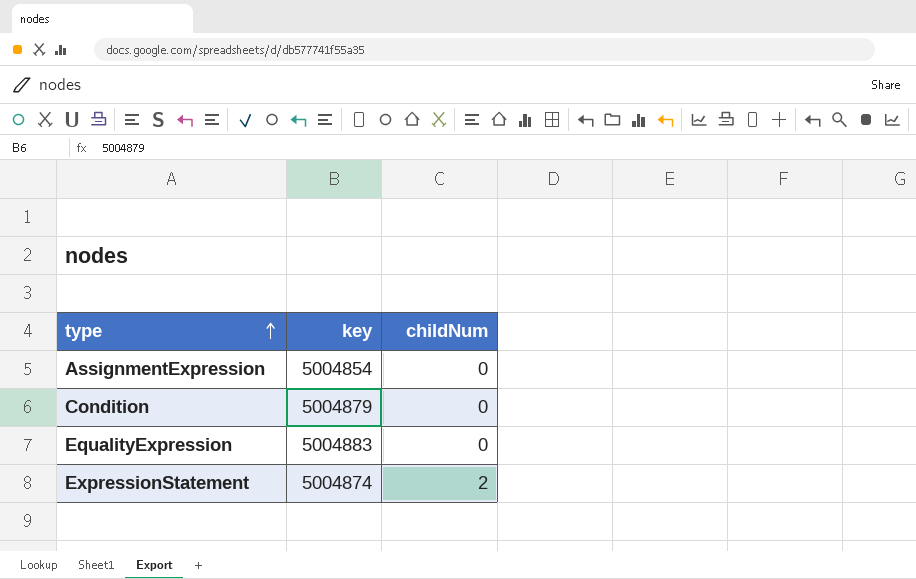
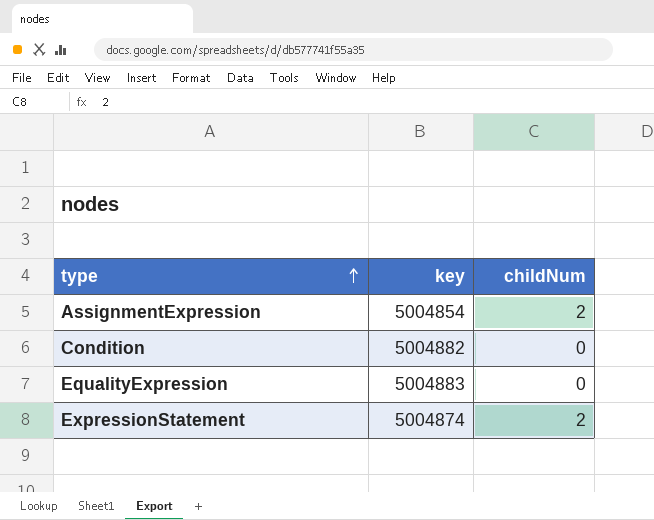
AssignmentExpression | childNum: 0 -> 2
Condition | key: 5004879 -> 5004882

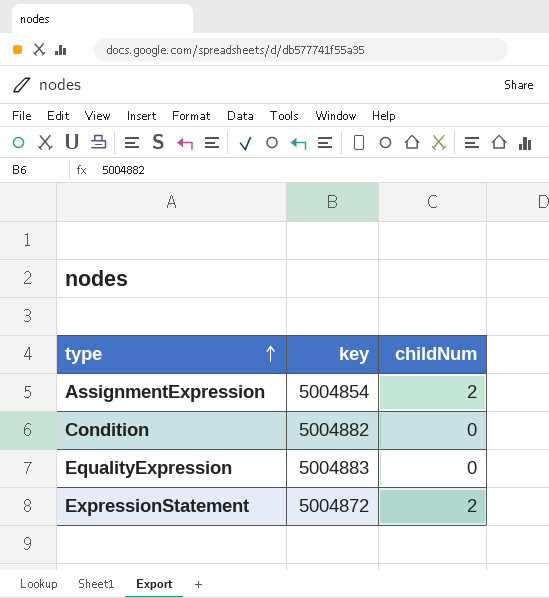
ExpressionStatement | key: 5004874 -> 5004872

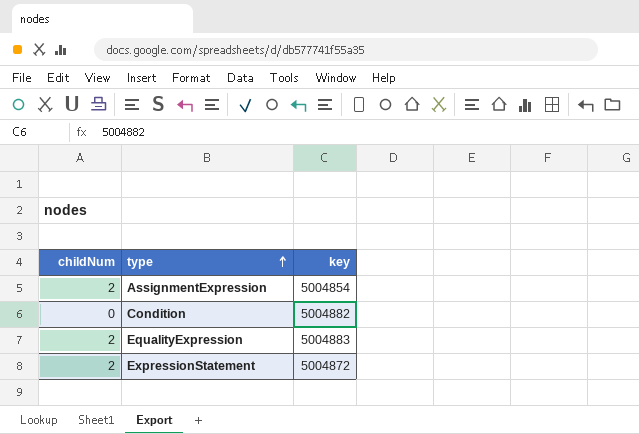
column childNum | position: 3 -> 1
EqualityExpression | childNum: 0 -> 2

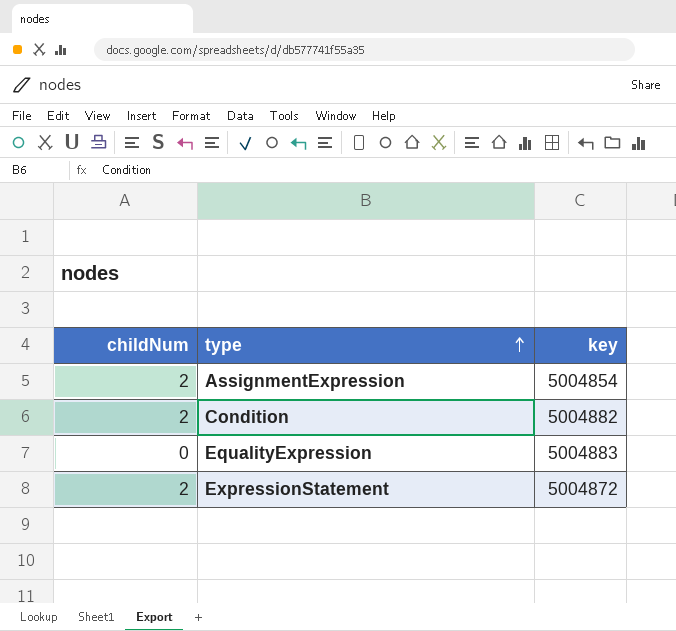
Condition | childNum: 0 -> 2
EqualityExpression | childNum: 2 -> 0

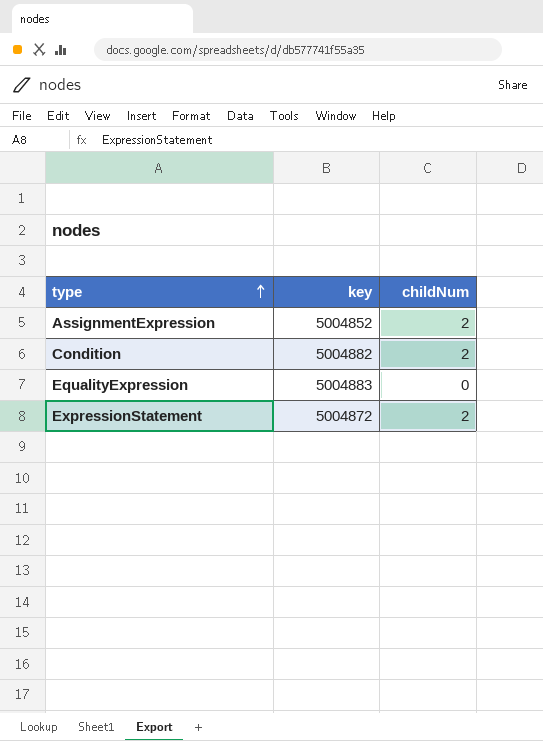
column childNum | position: 1 -> 3
AssignmentExpression | key: 5004854 -> 5004852

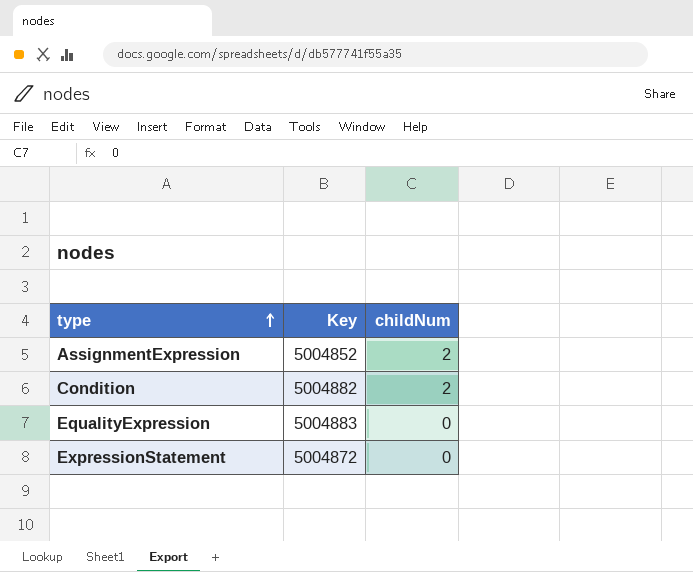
column name: key -> Key
ExpressionStatement | childNum: 2 -> 0

